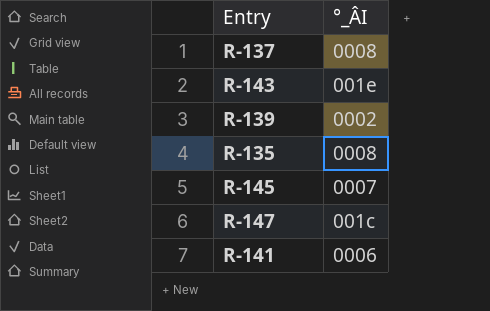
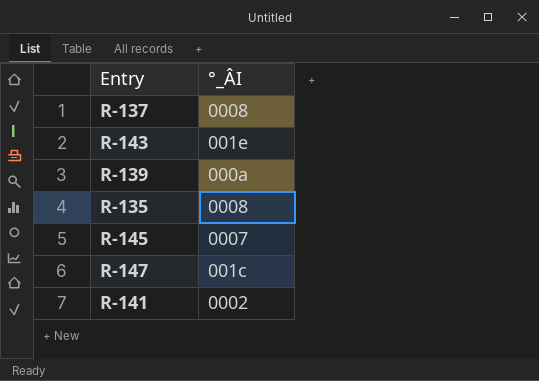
R-139 | °_ÂI: 0002 -> 000a
R-141 | °_ÂI: 0006 -> 0002

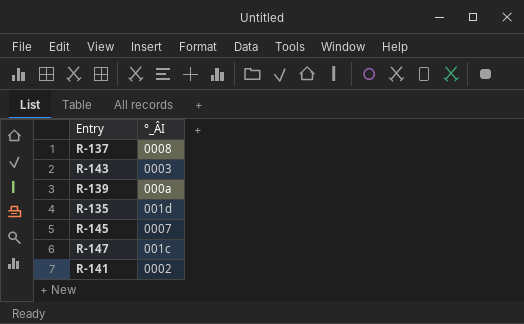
R-143 | °_ÂI: 001e -> 0003
R-135 | °_ÂI: 0008 -> 001d

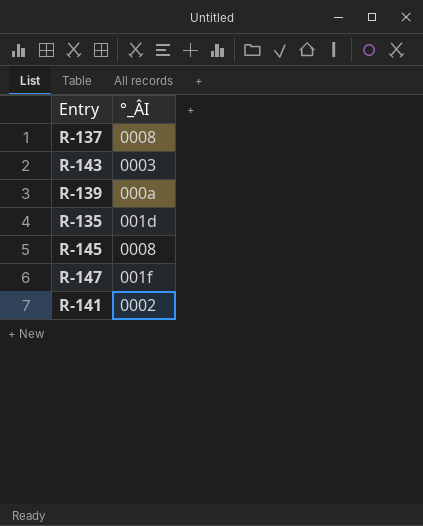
R-145 | °_ÂI: 0007 -> 0008
R-147 | °_ÂI: 001c -> 001f

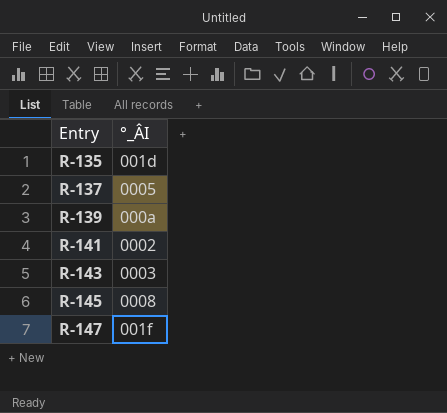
row order: none -> Entry ascending
R-137 | °_ÂI: 0008 -> 0005

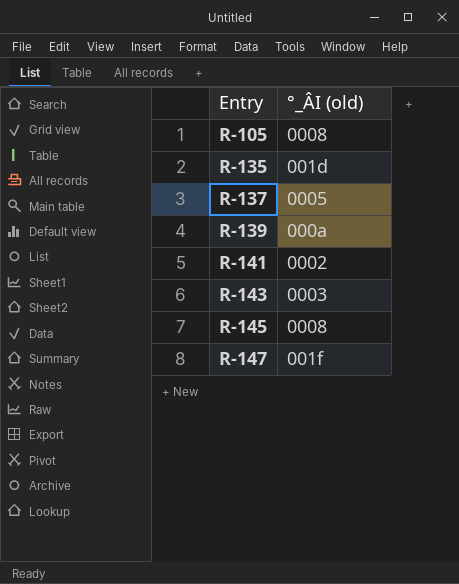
column name: °_ÂI -> °_ÂI (old)
row R-105: none -> 0008

